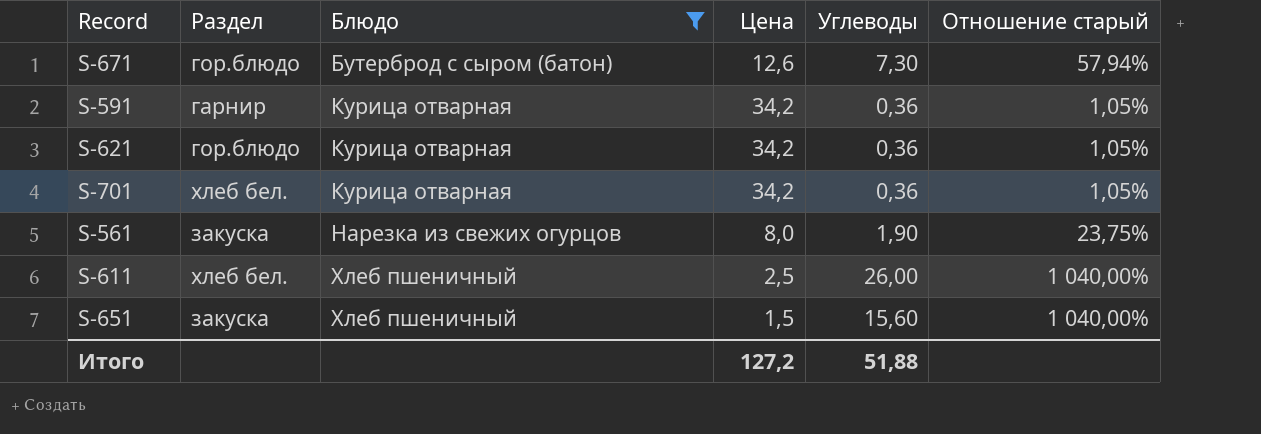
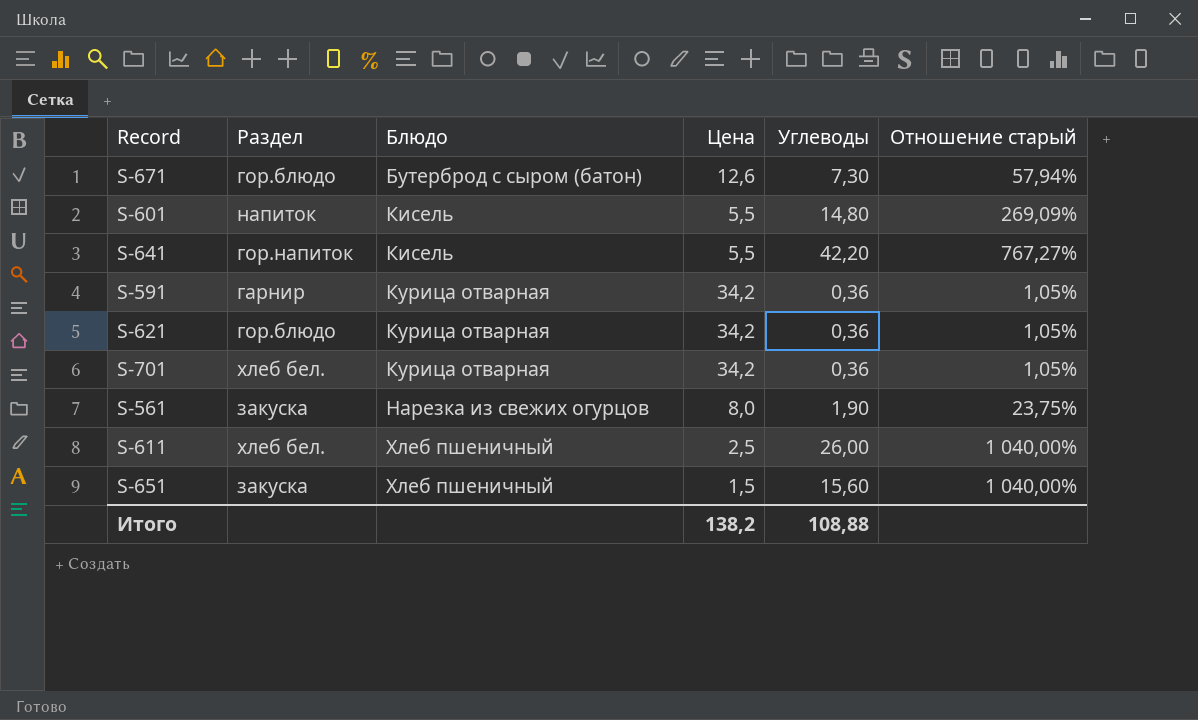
filter: Блюдо != Кисель -> none
Итого | Цена: 127,2 -> 138,2
Итого | Углеводы: 51,88 -> 108,88

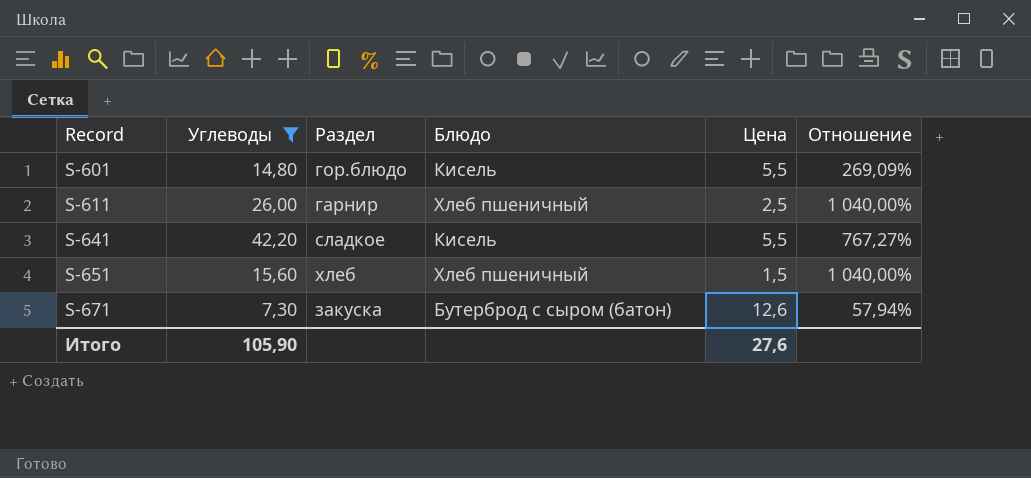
filter: none -> Углеводы >= 7,30
row order: Блюдо ascending -> Record ascending
column Углеводы | position: 5 -> 2
column name: Отношение старый -> Отношение
S-601 | Раздел: напиток -> гор.блюдо
S-611 | Раздел: хлеб бел. -> гарнир
S-641 | Раздел: гор.напиток -> сладкое
S-651 | Раздел: закуска -> хлеб
S-671 | Раздел: гор.блюдо -> закуска
Итого | Углеводы: 108,88 -> 105,90
Итого | Цена: 138,2 -> 27,6

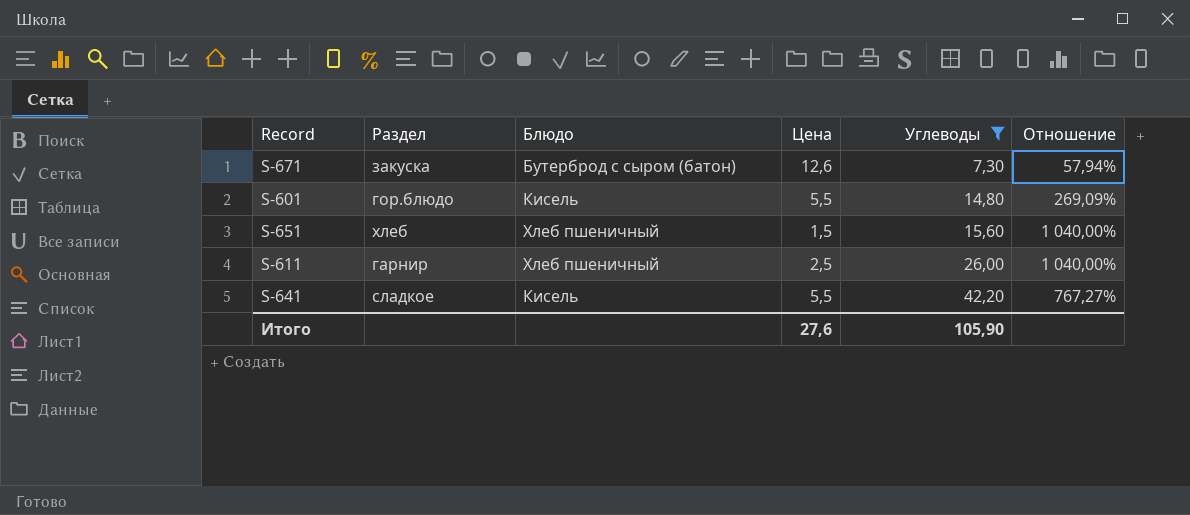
row order: Record ascending -> Углеводы ascending
column Углеводы | position: 2 -> 5

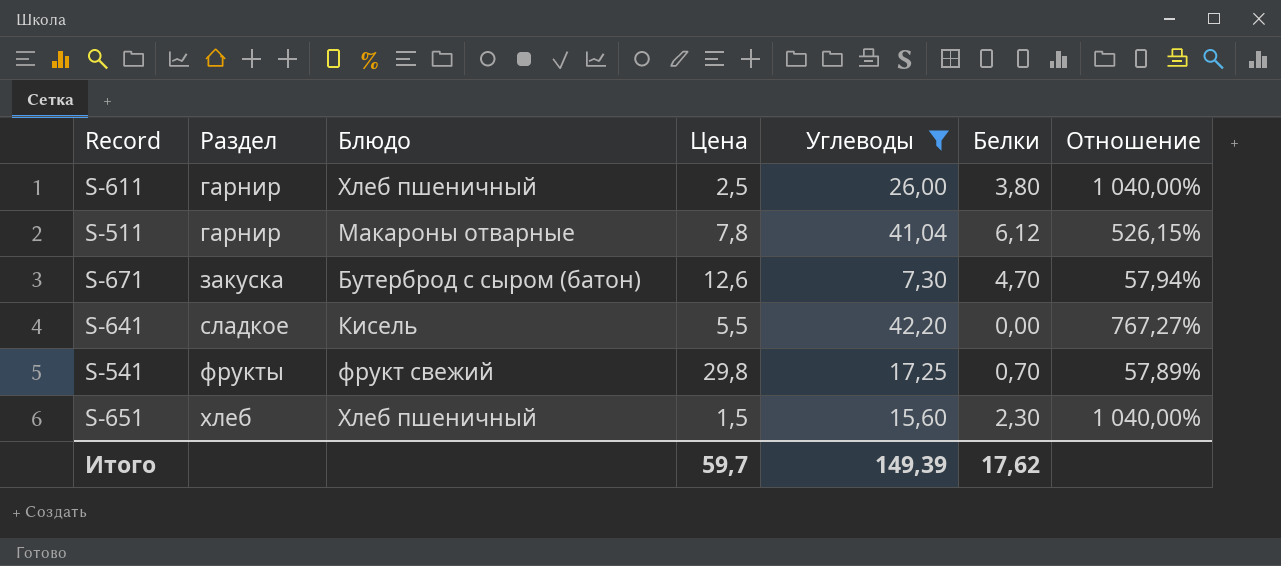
row order: Углеводы ascending -> Раздел ascending
column Белки | position: none -> 6
row S-601: гор.блюдо | Кисель | 5,5 | 14,80 | 269,09% -> none
row S-511: none -> гарнир | Макароны отварные | 7,8 | 41,04 | 6,12 | 526,15%
row S-541: none -> фрукты | фрукт свежий | 29,8 | 17,25 | 0,70 | 57,89%
Итого | Цена: 27,6 -> 59,7
Итого | Углеводы: 105,90 -> 149,39

